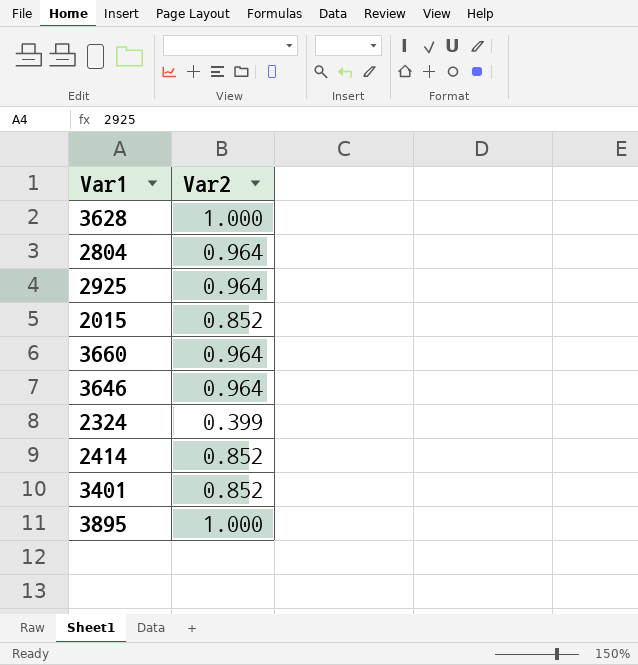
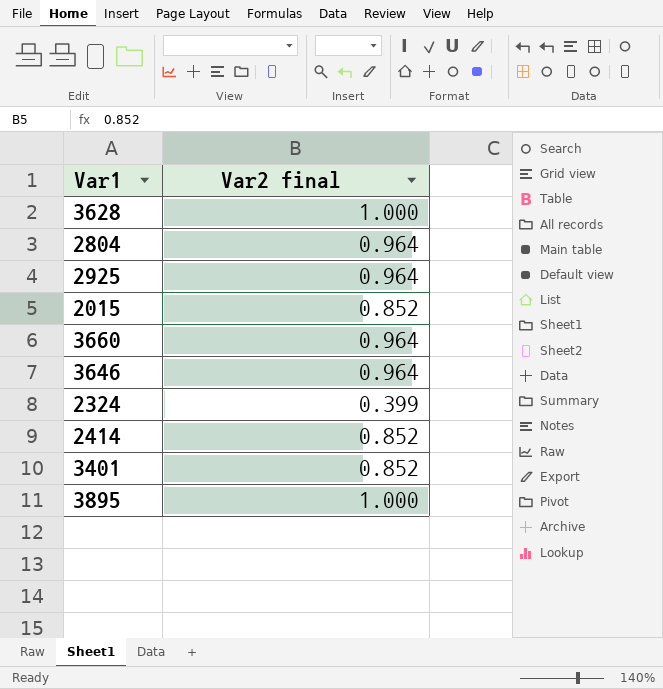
column name: Var2 -> Var2 final

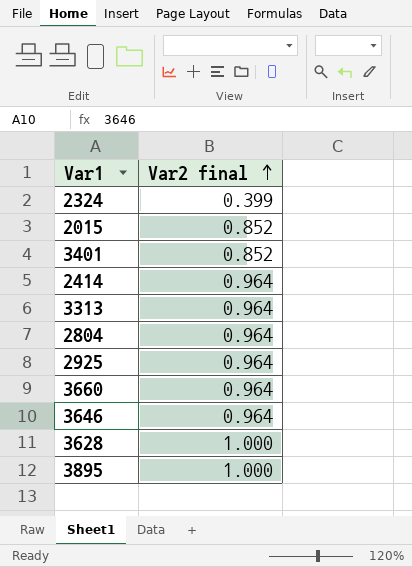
row order: none -> Var2 final ascending
2414 | Var2 final: 0.852 -> 0.964
row 3313: none -> 0.964

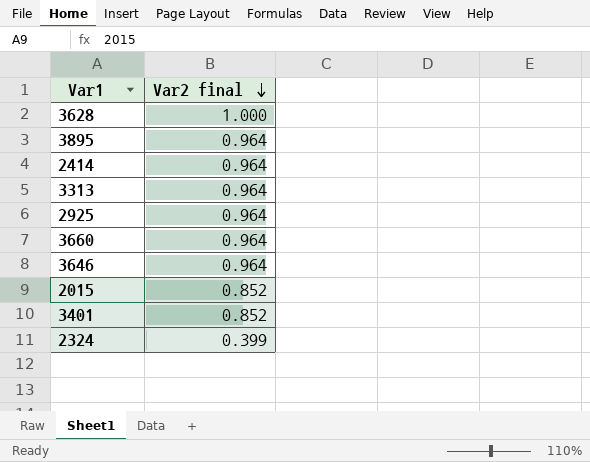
row order: Var2 final ascending -> Var2 final descending
row 2804: 0.964 -> none
3895 | Var2 final: 1.000 -> 0.964

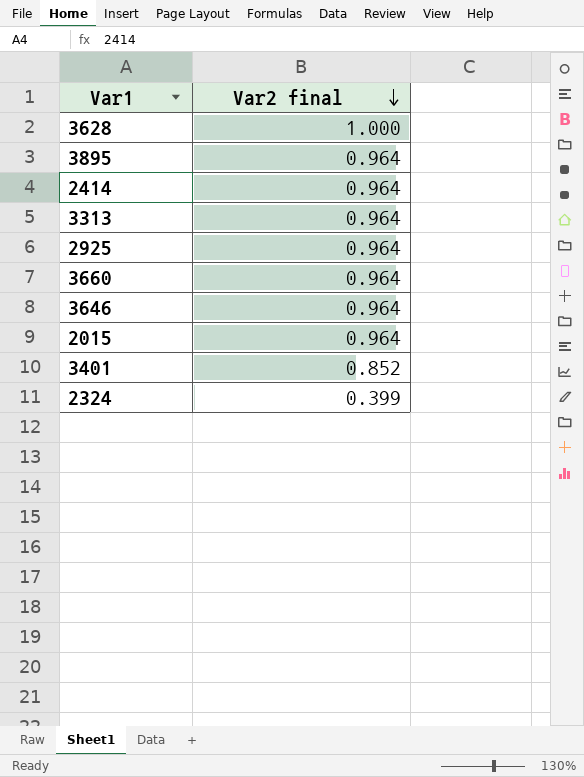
2015 | Var2 final: 0.852 -> 0.964

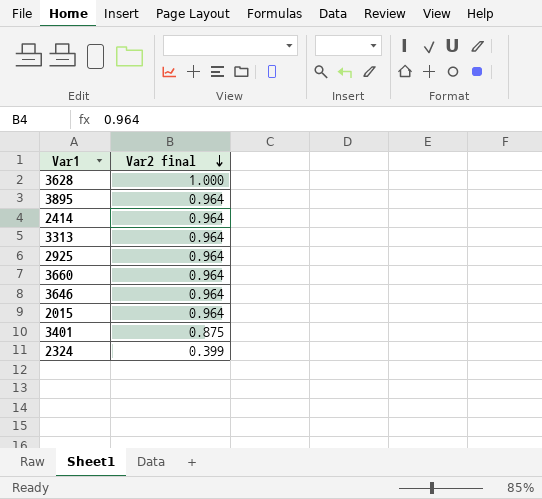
3401 | Var2 final: 0.852 -> 0.875

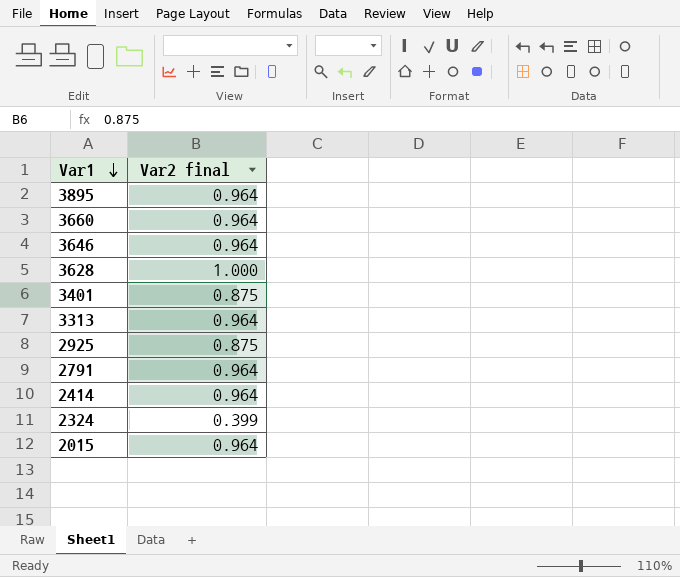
row order: Var2 final descending -> Var1 descending
2925 | Var2 final: 0.964 -> 0.875
row 2791: none -> 0.964

